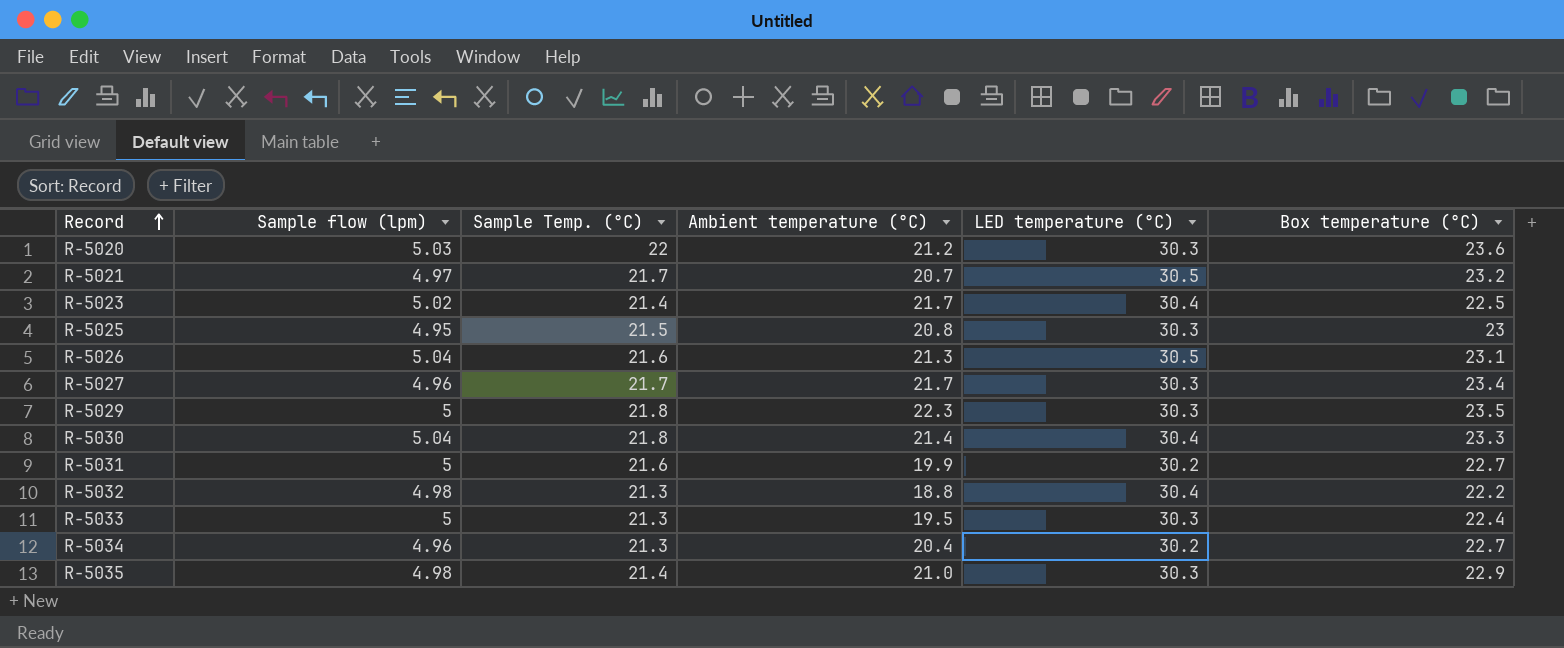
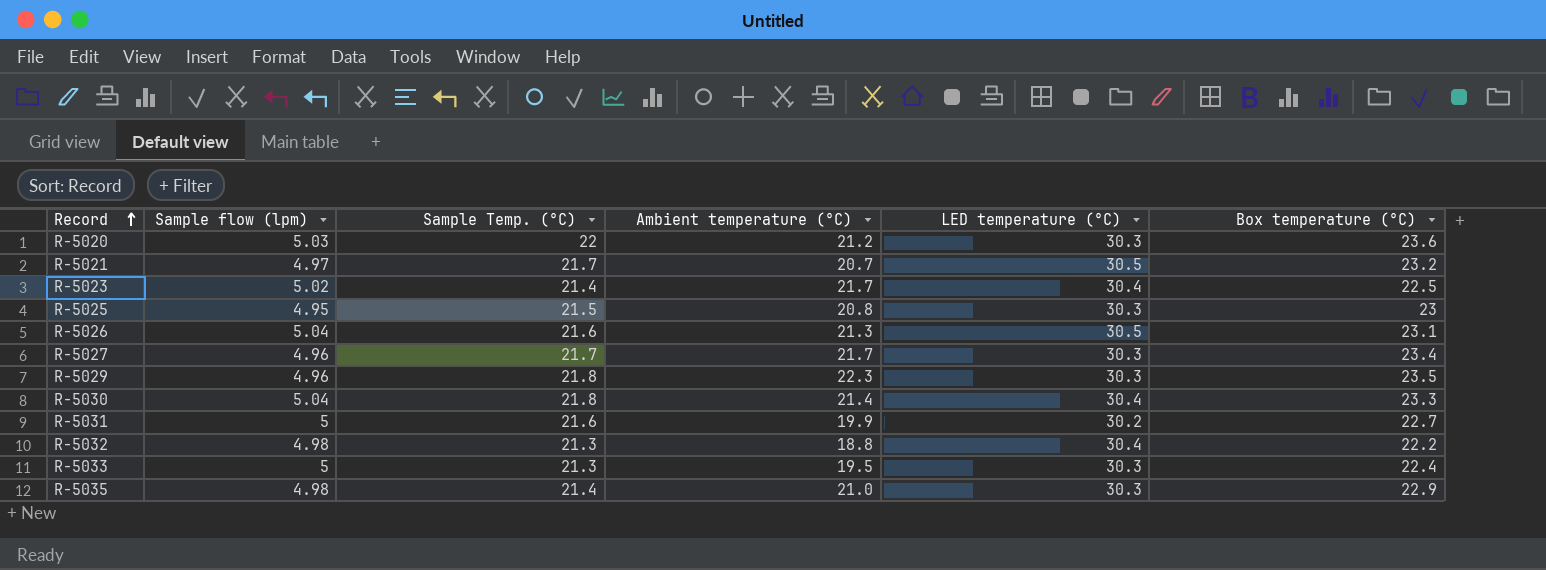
row R-5034: 4.96 | 21.3 | 20.4 | 30.2 | 22.7 -> none
R-5029 | Sample flow (lpm): 5 -> 4.96

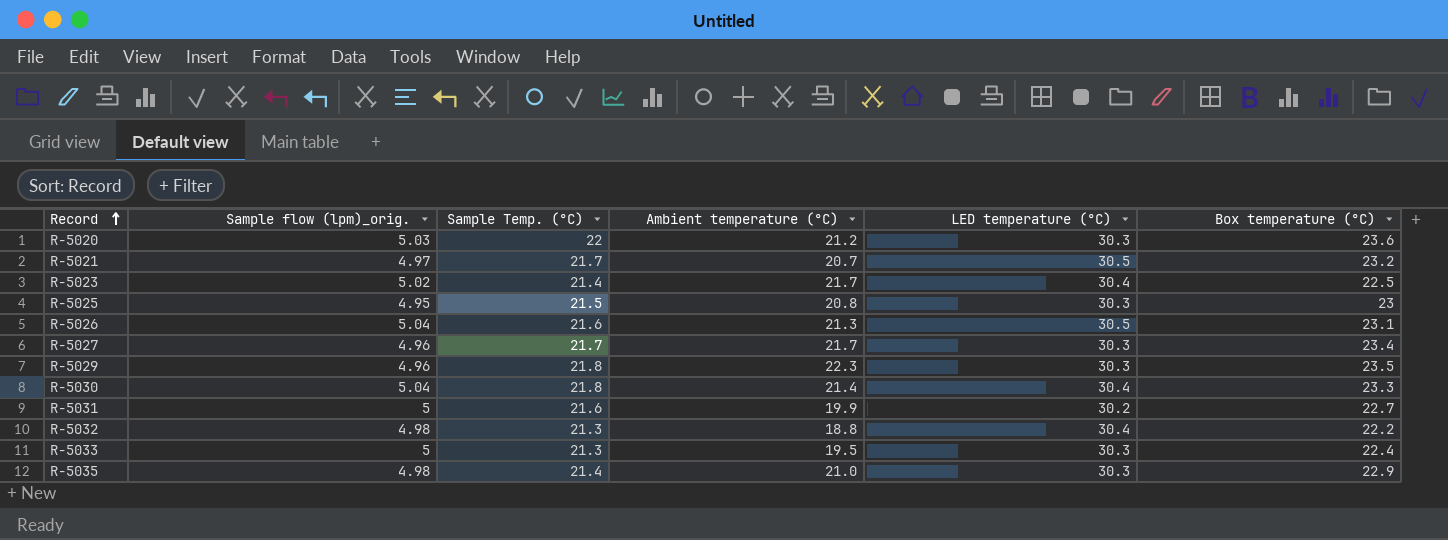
column name: Sample flow (lpm) -> Sample flow (lpm)_orig.

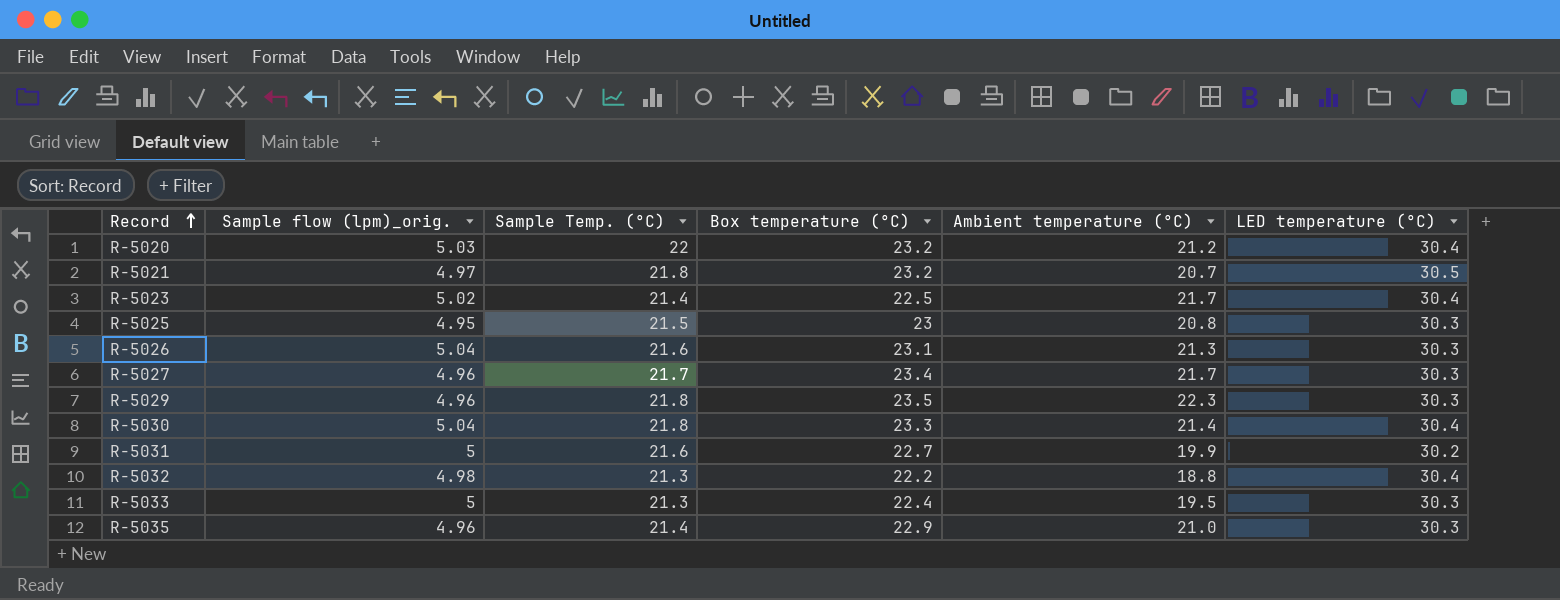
column Box temperature (°C) | position: 6 -> 4
R-5020 | Box temperature (°C): 23.6 -> 23.2
R-5020 | LED temperature (°C): 30.3 -> 30.4
R-5021 | Sample Temp. (°C): 21.7 -> 21.8
R-5026 | LED temperature (°C): 30.5 -> 30.3
R-5035 | Sample flow (lpm)_orig.: 4.98 -> 4.96

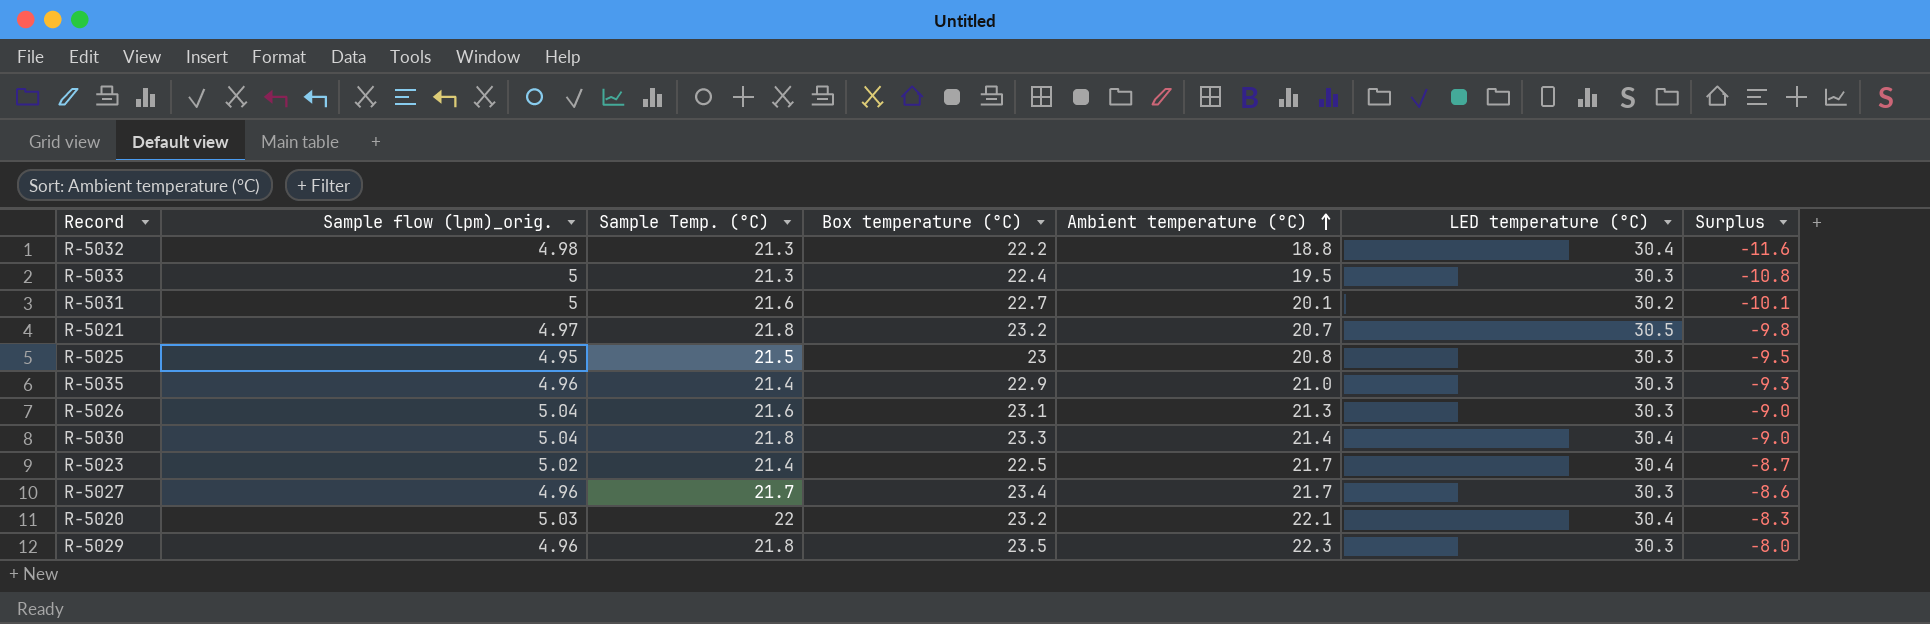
row order: Record ascending -> Ambient temperature (°C) ascending
column Surplus | formula: none -> [Ambient temperature (°C)] - [LED temperature (°C)]
R-5031 | Ambient temperature (°C): 19.9 -> 20.1
R-5020 | Ambient temperature (°C): 21.2 -> 22.1

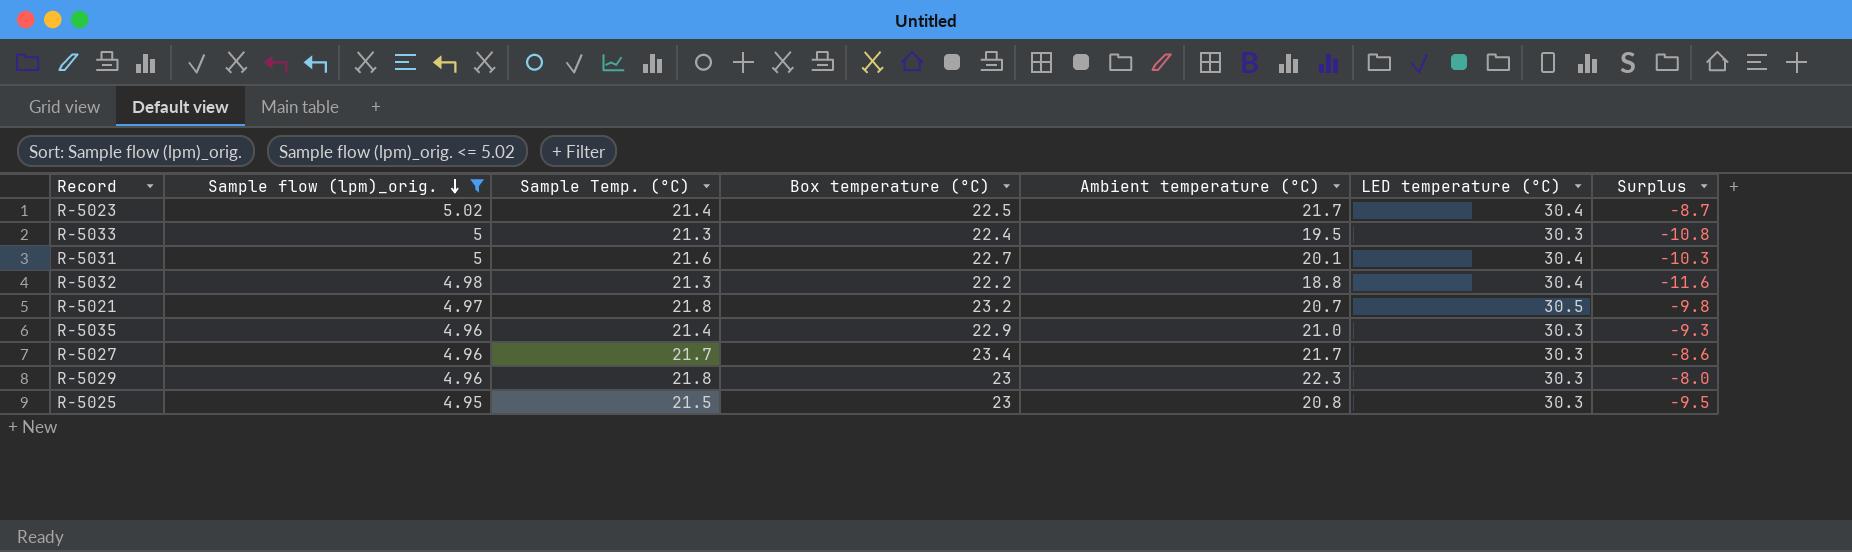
filter: none -> Sample flow (lpm)_orig. <= 5.02
row order: Ambient temperature (°C) ascending -> Sample flow (lpm)_orig. descending
R-5031 | LED temperature (°C): 30.2 -> 30.4
R-5031 | Surplus: -10.1 -> -10.3
R-5029 | Box temperature (°C): 23.5 -> 23

